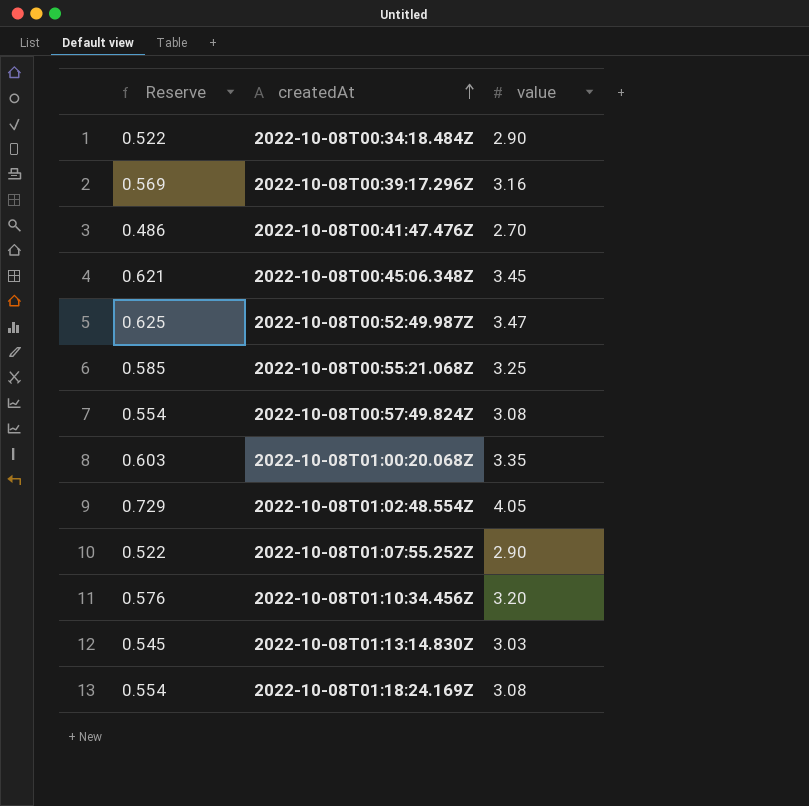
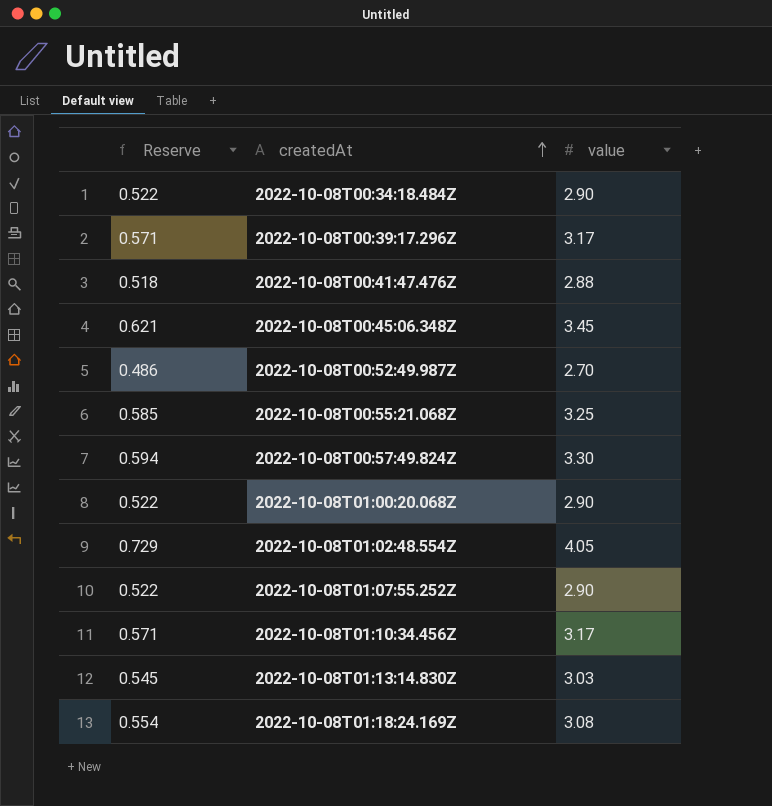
2022-10-08T00:39:17.296Z | Reserve: 0.569 -> 0.571
2022-10-08T00:39:17.296Z | value: 3.16 -> 3.17
2022-10-08T00:41:47.476Z | Reserve: 0.486 -> 0.518
2022-10-08T00:41:47.476Z | value: 2.70 -> 2.88
2022-10-08T00:52:49.987Z | Reserve: 0.625 -> 0.486
2022-10-08T00:52:49.987Z | value: 3.47 -> 2.70
2022-10-08T00:57:49.824Z | Reserve: 0.554 -> 0.594
2022-10-08T00:57:49.824Z | value: 3.08 -> 3.30
2022-10-08T01:00:20.068Z | Reserve: 0.603 -> 0.522
2022-10-08T01:00:20.068Z | value: 3.35 -> 2.90
2022-10-08T01:10:34.456Z | Reserve: 0.576 -> 0.571
2022-10-08T01:10:34.456Z | value: 3.20 -> 3.17

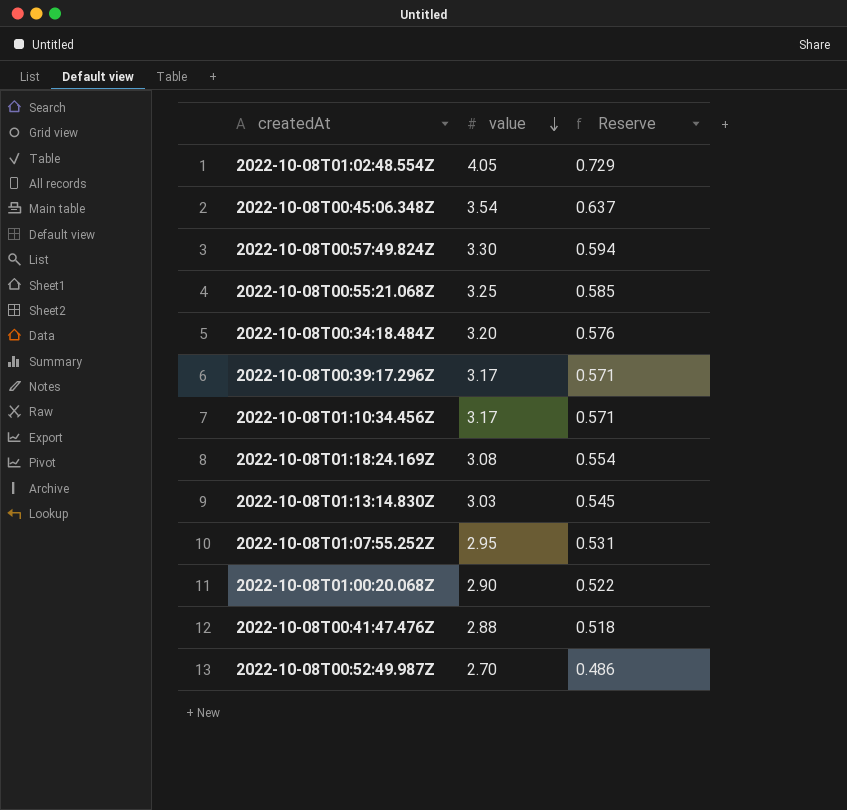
row order: createdAt ascending -> value descending
column Reserve | position: 1 -> 3
2022-10-08T00:45:06.348Z | value: 3.45 -> 3.54
2022-10-08T00:45:06.348Z | Reserve: 0.621 -> 0.637
2022-10-08T00:34:18.484Z | value: 2.90 -> 3.20
2022-10-08T00:34:18.484Z | Reserve: 0.522 -> 0.576
2022-10-08T01:07:55.252Z | value: 2.90 -> 2.95
2022-10-08T01:07:55.252Z | Reserve: 0.522 -> 0.531

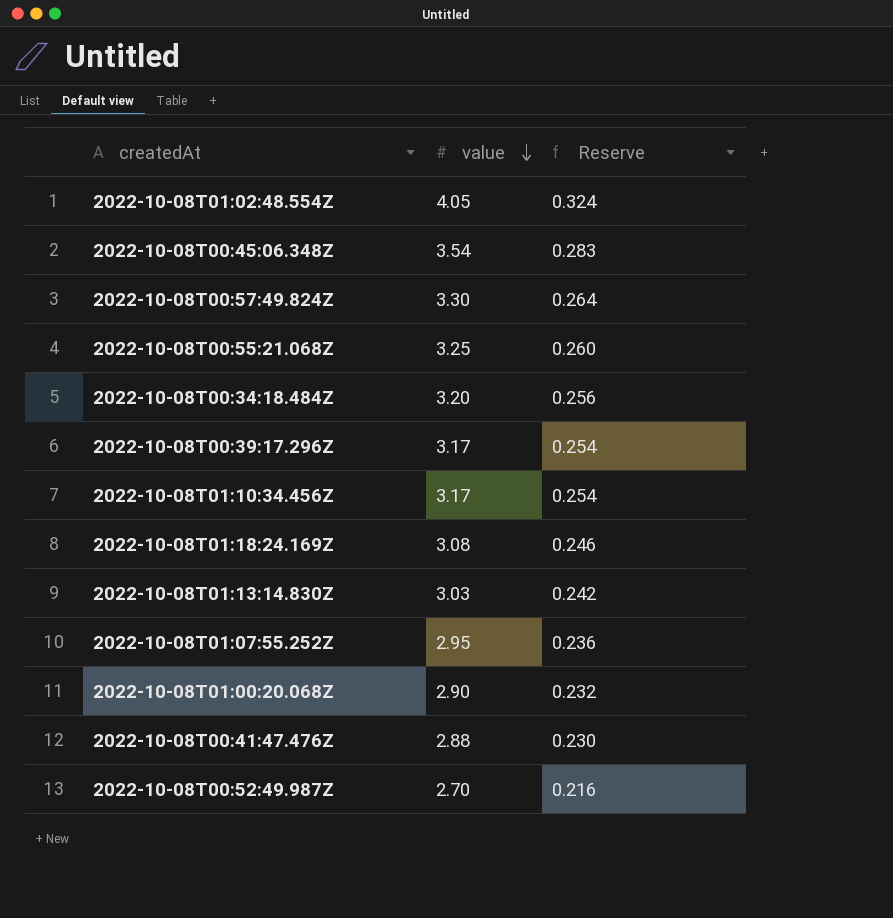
column Reserve | formula: [value] * 0.18 -> [value] * 0.08

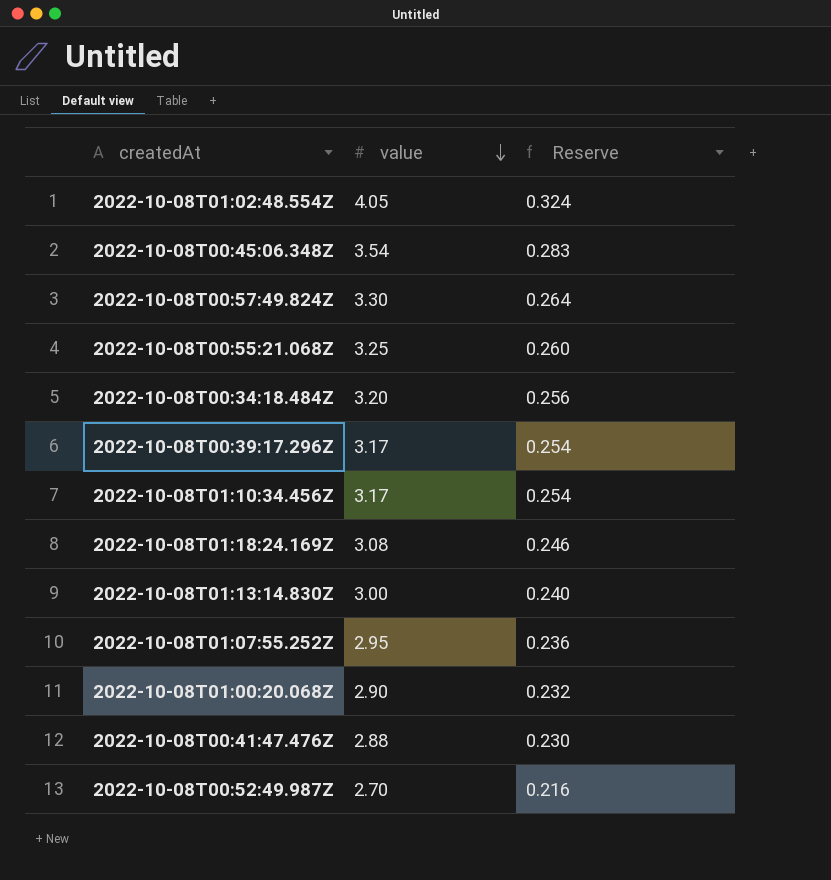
2022-10-08T01:13:14.830Z | value: 3.03 -> 3.00
2022-10-08T01:13:14.830Z | Reserve: 0.242 -> 0.240

